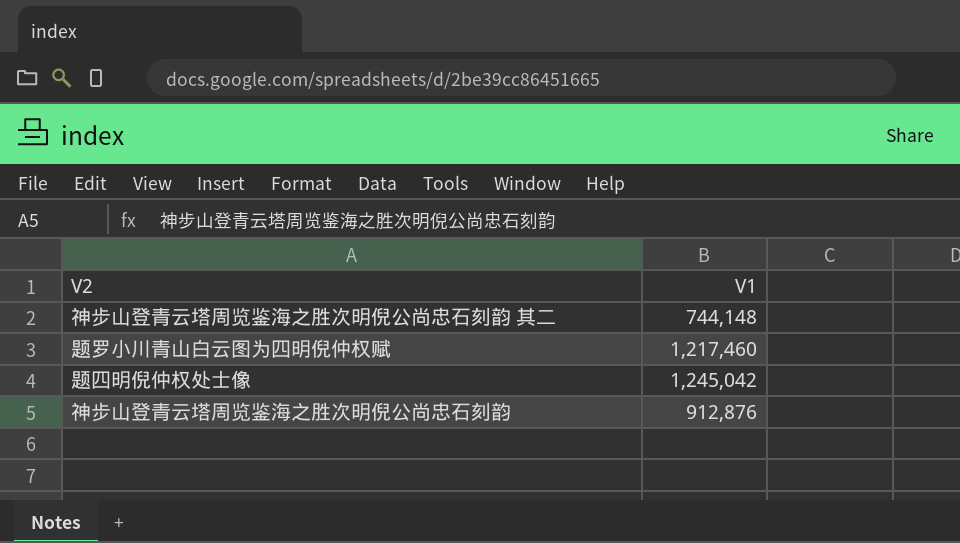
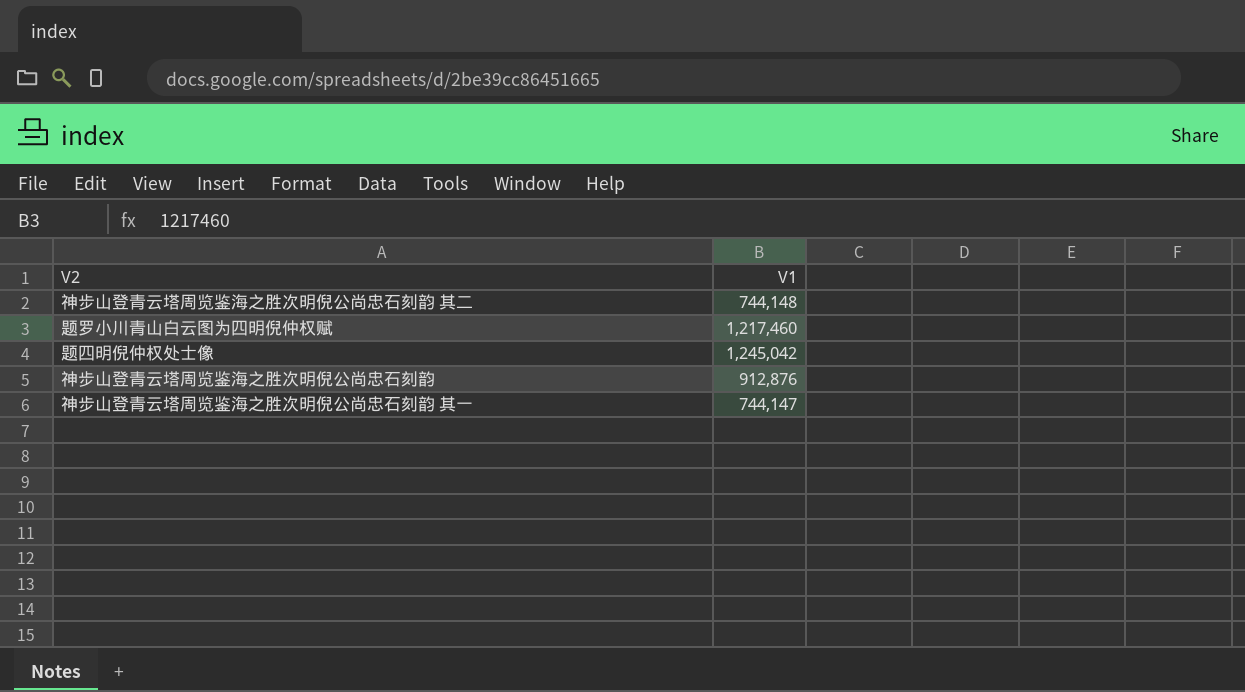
row 神步山登青云塔周览鉴海之胜次明倪公尚忠石刻韵 其一: none -> 744,147

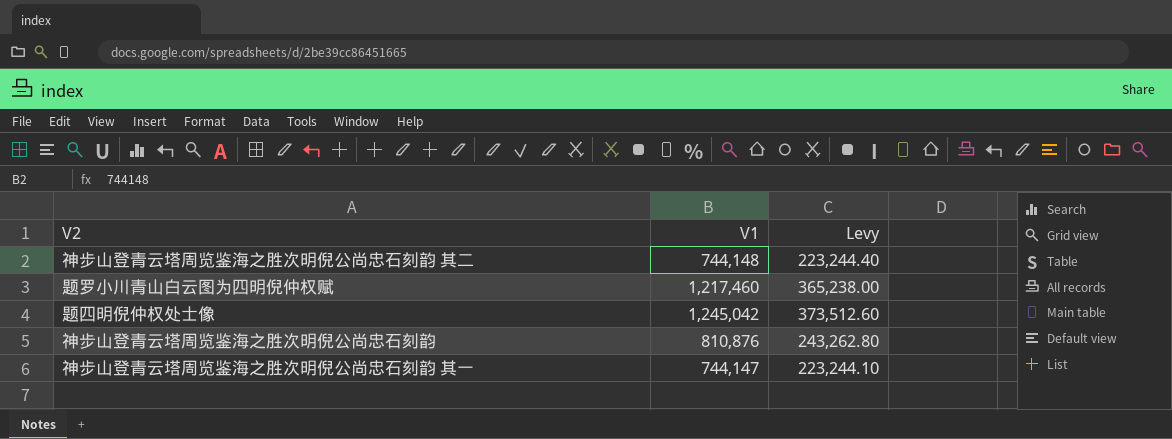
column Levy | formula: none -> [V1] * 0.3
神步山登青云塔周览鉴海之胜次明倪公尚忠石刻韵 | V1: 912,876 -> 810,876

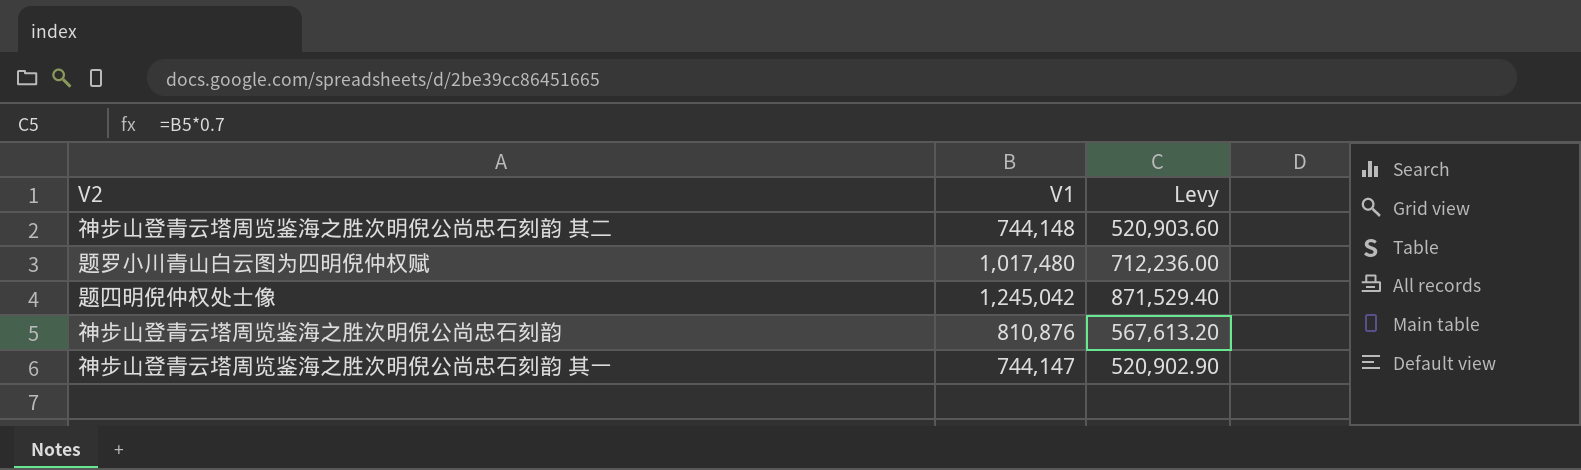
column Levy | formula: [V1] * 0.3 -> [V1] * 0.7
题罗小川青山白云图为四明倪仲权赋 | V1: 1,217,460 -> 1,017,480

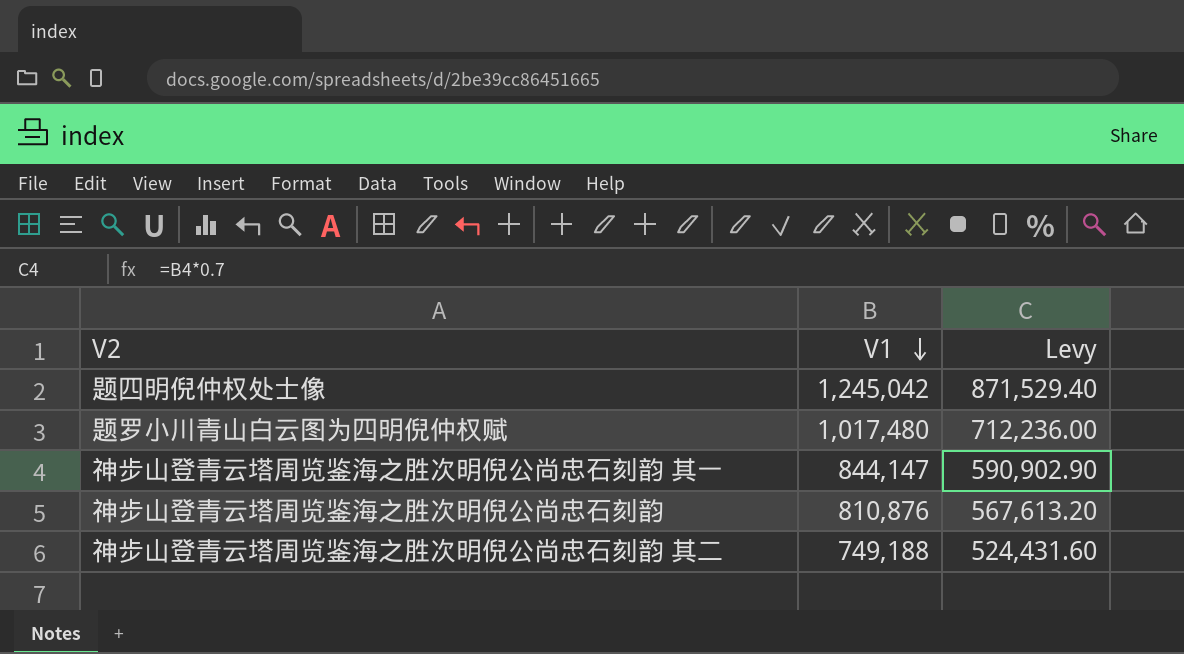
row order: none -> V1 descending
神步山登青云塔周览鉴海之胜次明倪公尚忠石刻韵 其一 | V1: 744,147 -> 844,147
神步山登青云塔周览鉴海之胜次明倪公尚忠石刻韵 其一 | Levy: 520,902.90 -> 590,902.90
神步山登青云塔周览鉴海之胜次明倪公尚忠石刻韵 其二 | V1: 744,148 -> 749,188
神步山登青云塔周览鉴海之胜次明倪公尚忠石刻韵 其二 | Levy: 520,903.60 -> 524,431.60

